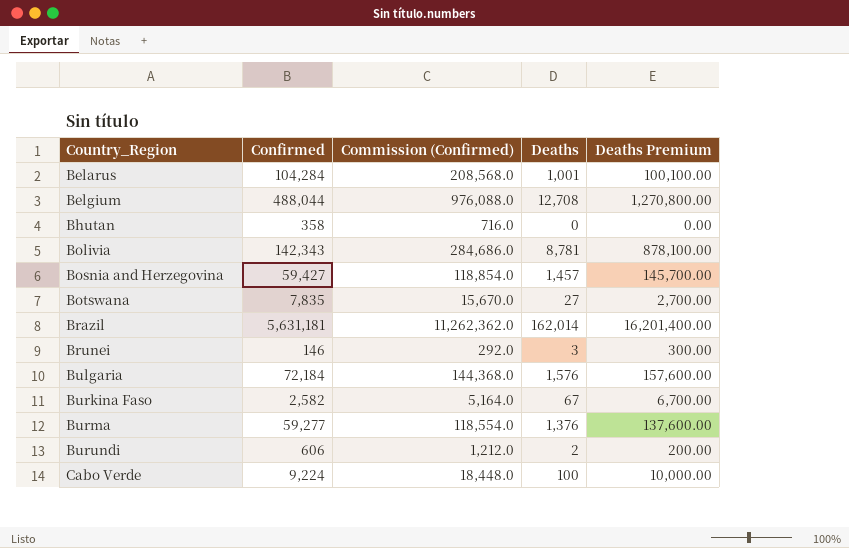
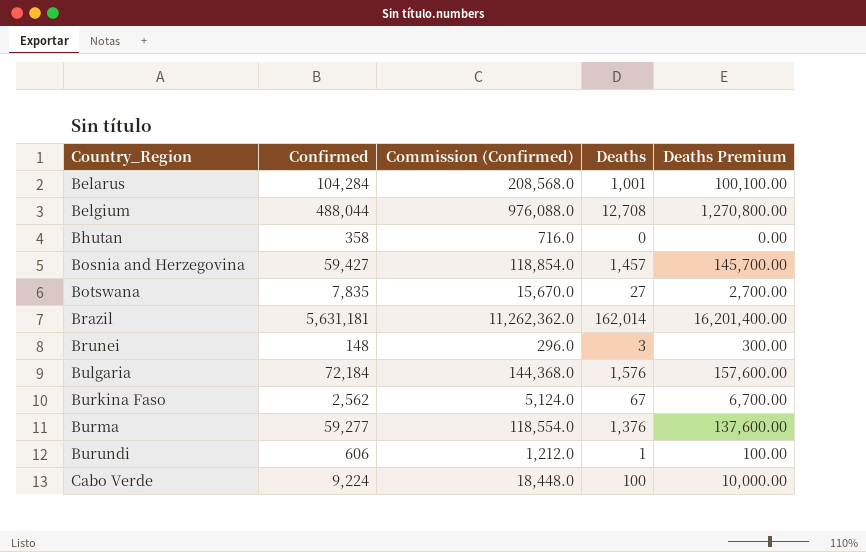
row Bolivia: 142,343 | 284,686.0 | 8,781 | 878,100.00 -> none
Brunei | Confirmed: 146 -> 148
Brunei | Commission (Confirmed): 292.0 -> 296.0
Burkina Faso | Confirmed: 2,582 -> 2,562
Burkina Faso | Commission (Confirmed): 5,164.0 -> 5,124.0
Burundi | Deaths: 2 -> 1
Burundi | Deaths Premium: 200.00 -> 100.00

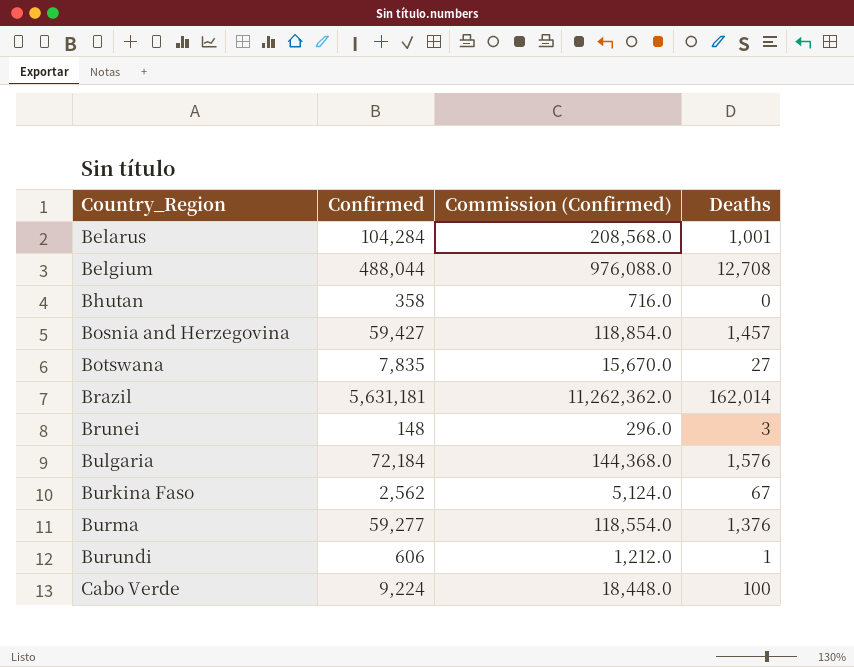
column Deaths Premium | formula: [Deaths] * 100 -> none

